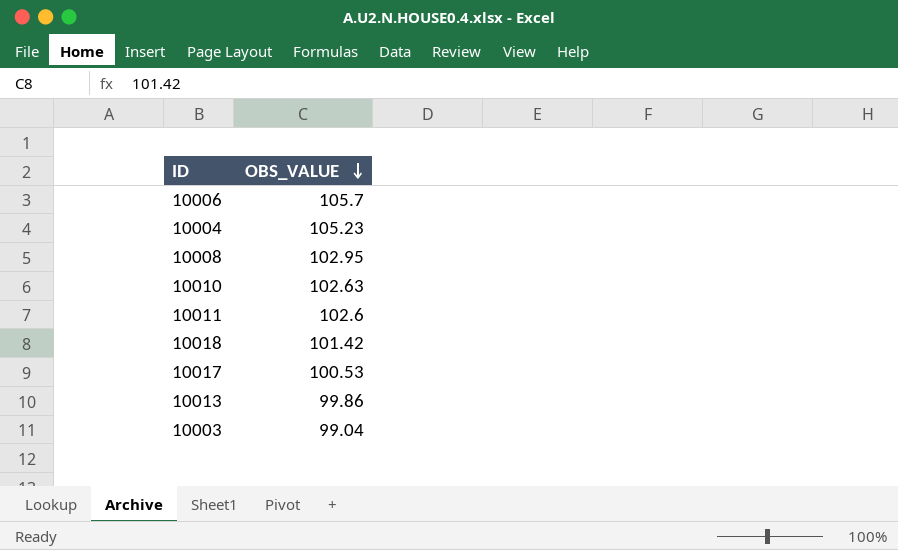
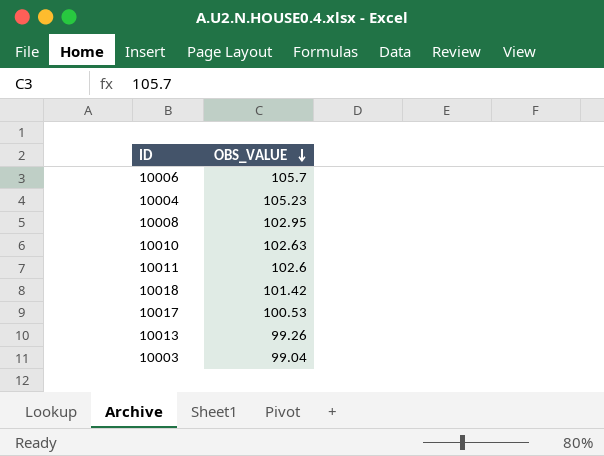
10013 | OBS_VALUE: 99.86 -> 99.26

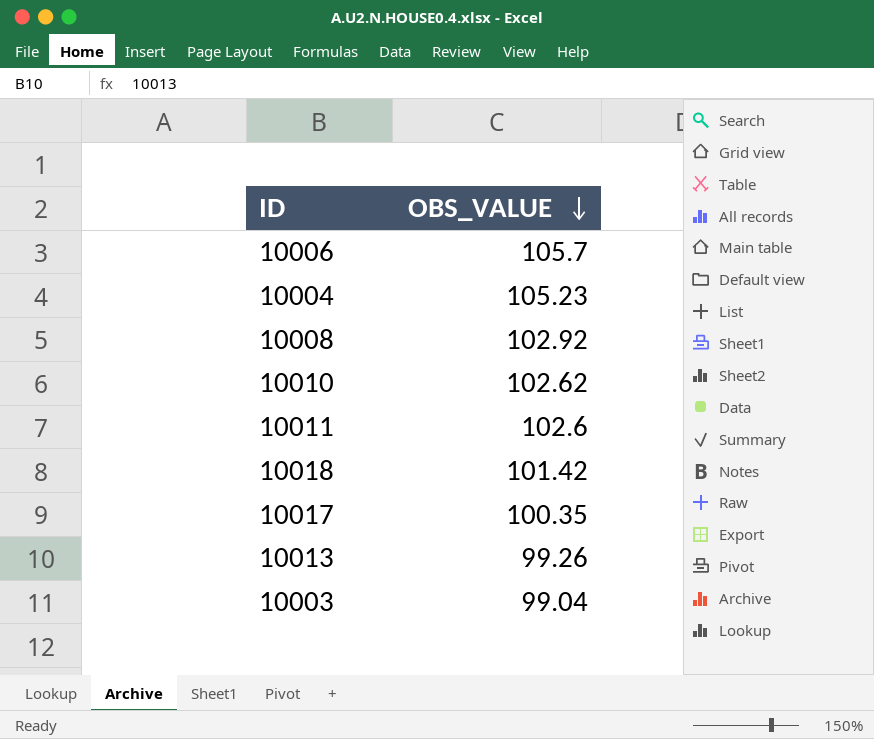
10008 | OBS_VALUE: 102.95 -> 102.92
10010 | OBS_VALUE: 102.63 -> 102.62
10017 | OBS_VALUE: 100.53 -> 100.35

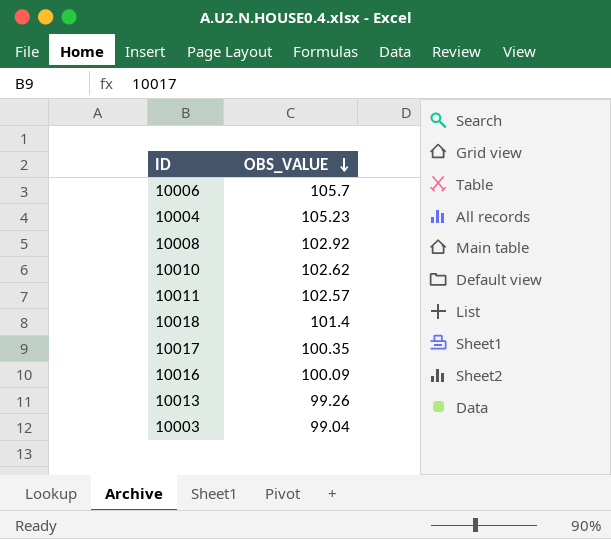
10011 | OBS_VALUE: 102.6 -> 102.57
10018 | OBS_VALUE: 101.42 -> 101.4
row 10016: none -> 100.09

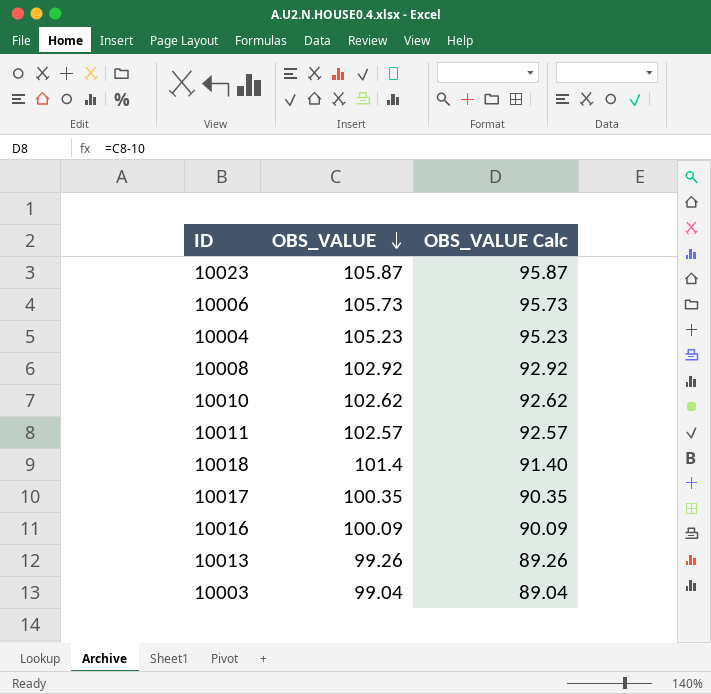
column OBS_VALUE Calc | formula: none -> [OBS_VALUE] - 10
row 10023: none -> 105.87 | 95.87
10006 | OBS_VALUE: 105.7 -> 105.73

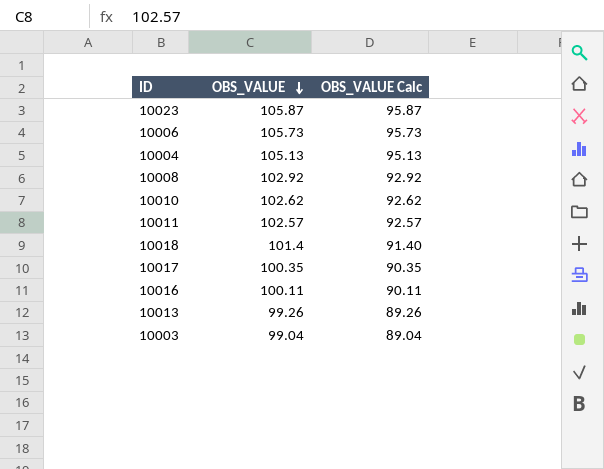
10004 | OBS_VALUE: 105.23 -> 105.13
10004 | OBS_VALUE Calc: 95.23 -> 95.13
10016 | OBS_VALUE: 100.09 -> 100.11
10016 | OBS_VALUE Calc: 90.09 -> 90.11

